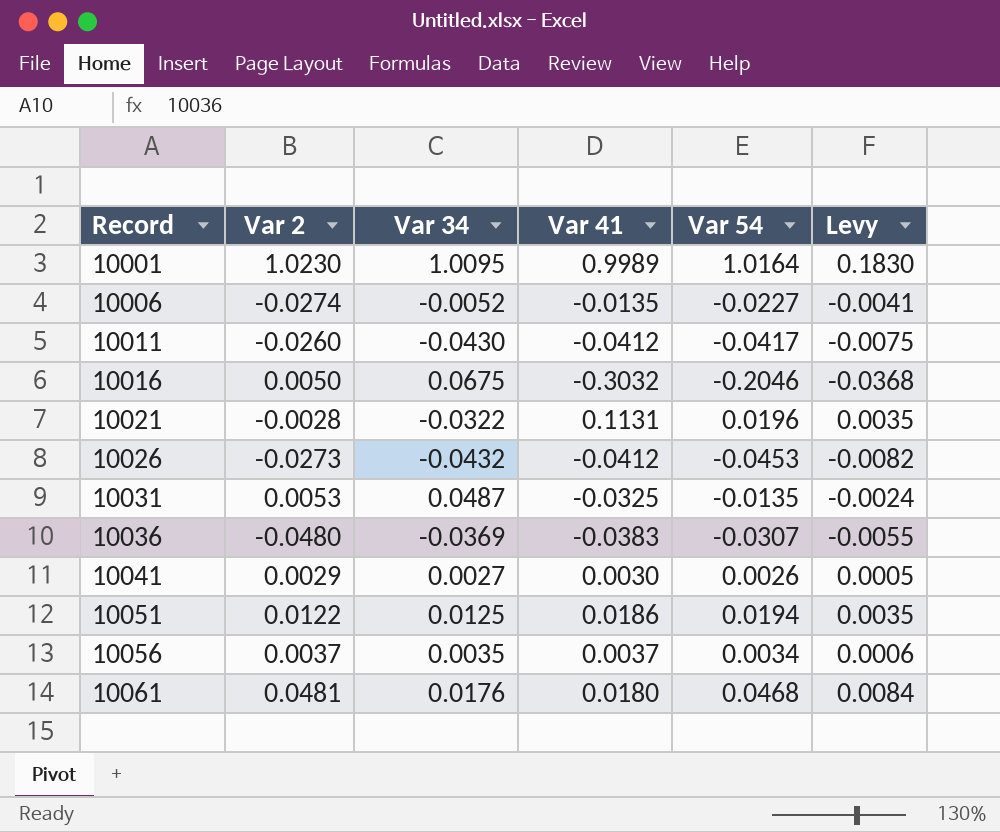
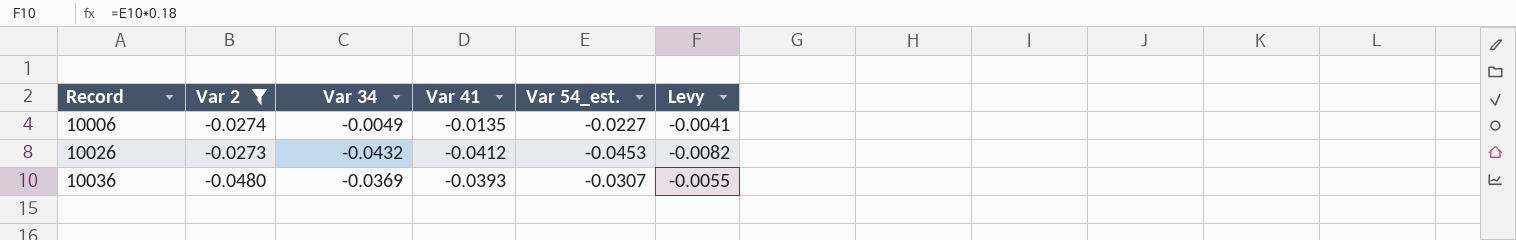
filter: none -> Var 2 <= -0.0273
column name: Var 54 -> Var 54_est.
10006 | Var 34: -0.0052 -> -0.0049
10036 | Var 41: -0.0383 -> -0.0393

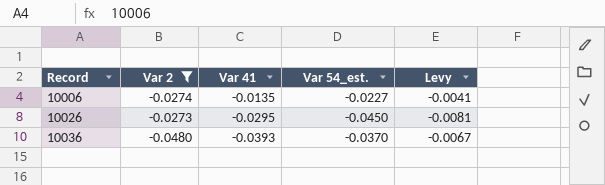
column Var 34 | position: 3 -> none
10026 | Var 41: -0.0412 -> -0.0295
10026 | Var 54_est.: -0.0453 -> -0.0450
10026 | Levy: -0.0082 -> -0.0081
10036 | Var 54_est.: -0.0307 -> -0.0370
10036 | Levy: -0.0055 -> -0.0067

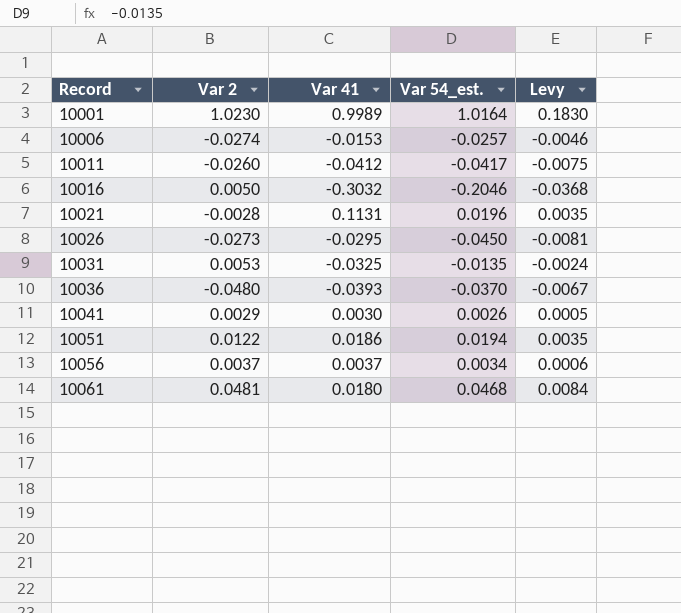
filter: Var 2 <= -0.0273 -> none
10006 | Var 41: -0.0135 -> -0.0153
10006 | Var 54_est.: -0.0227 -> -0.0257
10006 | Levy: -0.0041 -> -0.0046

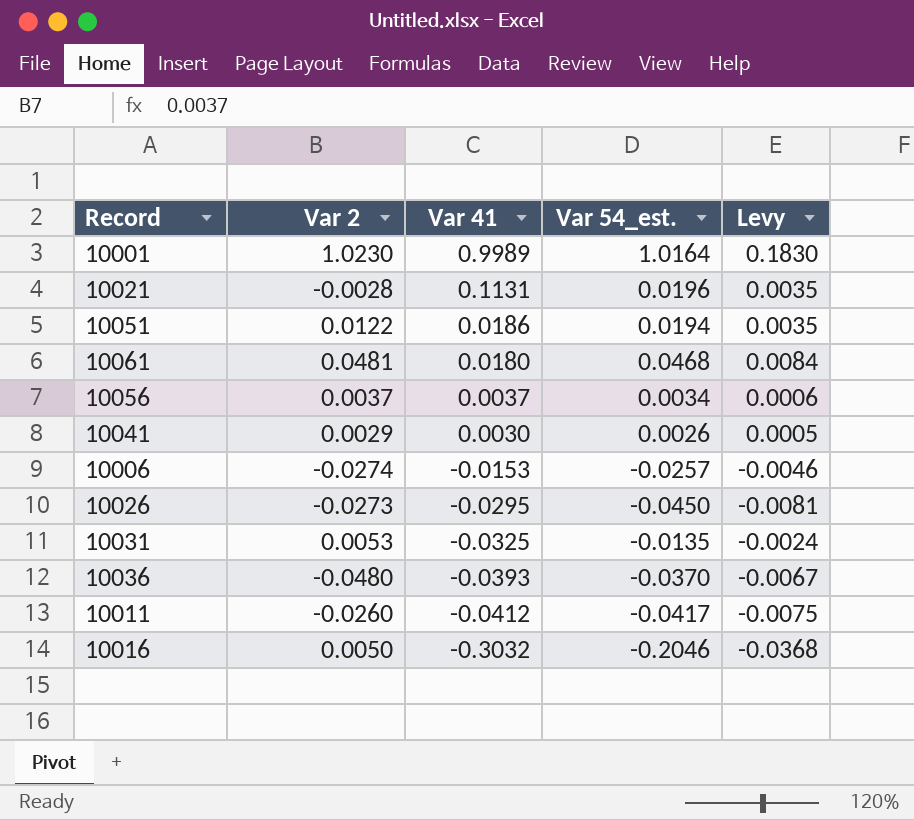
row order: Record ascending -> Var 41 descending

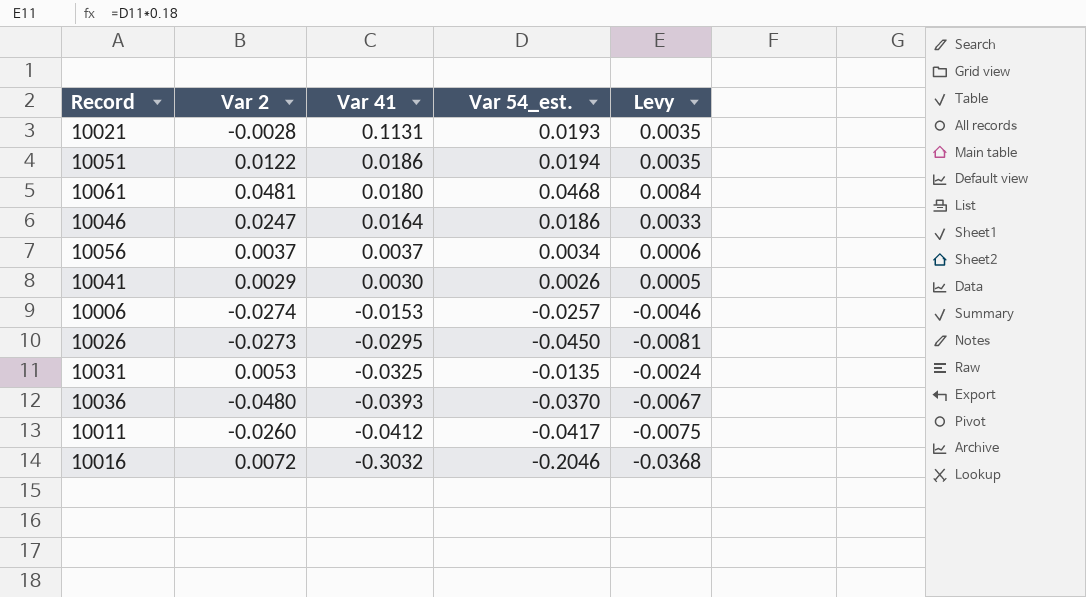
row 10001: 1.0230 | 0.9989 | 1.0164 | 0.1830 -> none
10021 | Var 54_est.: 0.0196 -> 0.0193
row 10046: none -> 0.0247 | 0.0164 | 0.0186 | 0.0033
10016 | Var 2: 0.0050 -> 0.0072

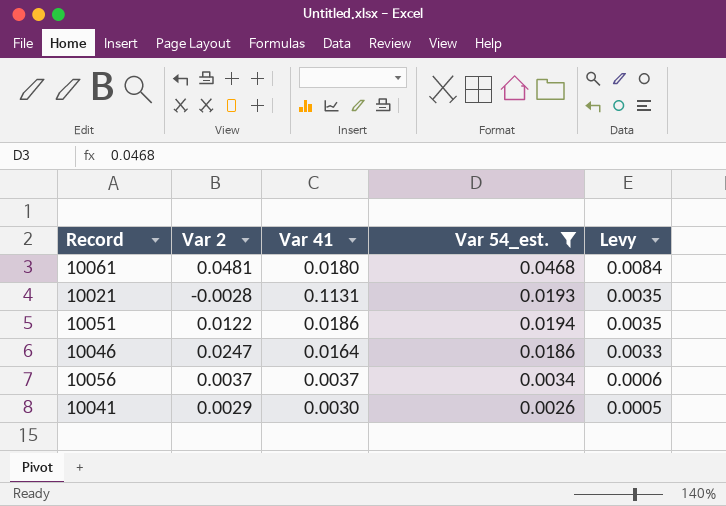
filter: none -> Var 54_est. >= 0.0026
row order: Var 41 descending -> Levy descending

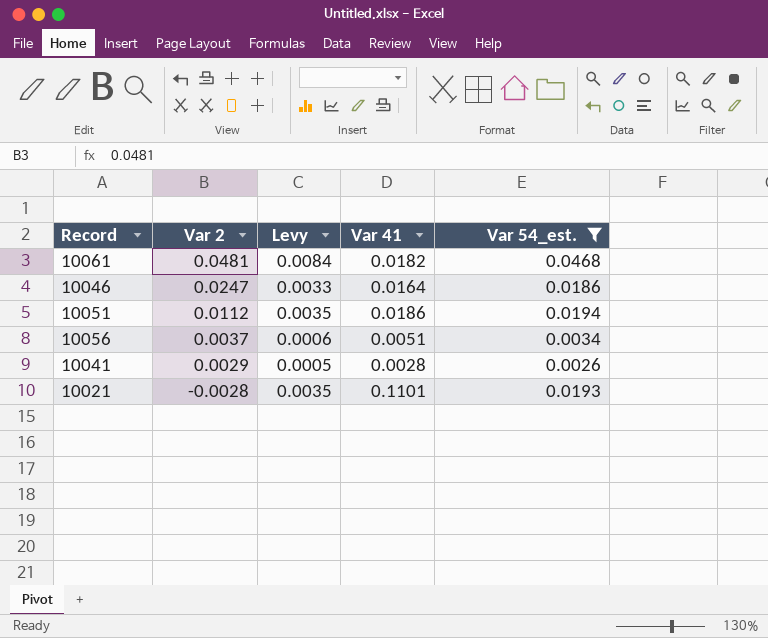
row order: Levy descending -> Var 2 descending
column Levy | position: 5 -> 3
10061 | Var 41: 0.0180 -> 0.0182
10051 | Var 2: 0.0122 -> 0.0112
10056 | Var 41: 0.0037 -> 0.0051
10041 | Var 41: 0.0030 -> 0.0028
10021 | Var 41: 0.1131 -> 0.1101

